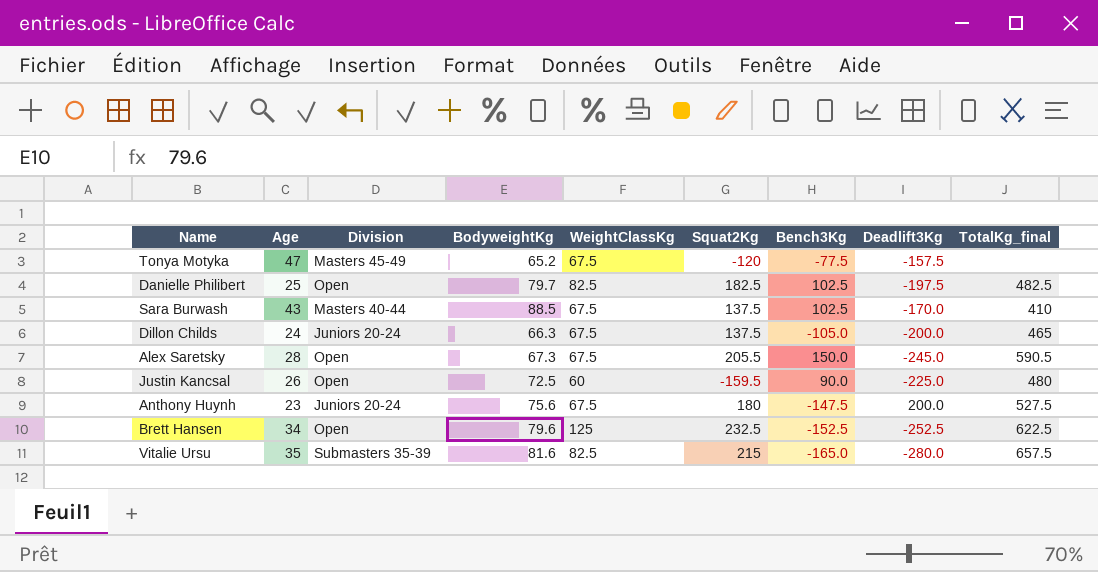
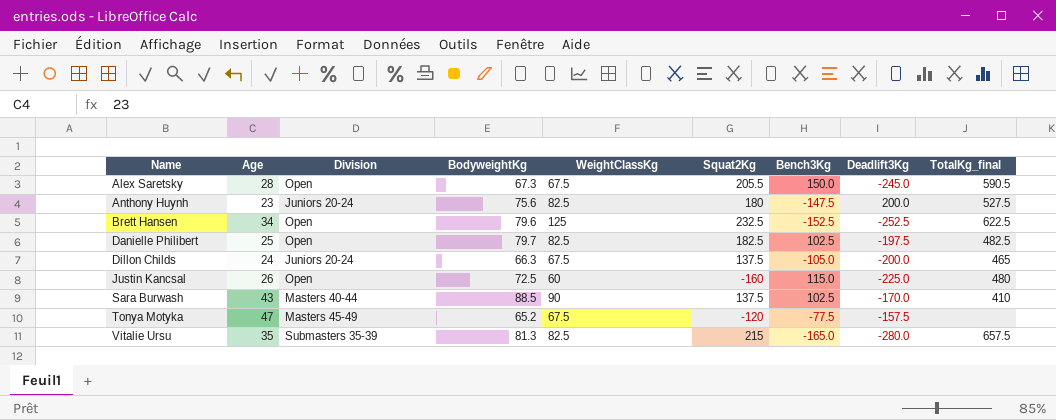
row order: none -> Name ascending
Anthony Huynh | WeightClassKg: 67.5 -> 82.5
Justin Kancsal | Squat2Kg: -159.5 -> -160
Justin Kancsal | Bench3Kg: 90.0 -> 115.0
Sara Burwash | WeightClassKg: 67.5 -> 90
Vitalie Ursu | BodyweightKg: 81.6 -> 81.3

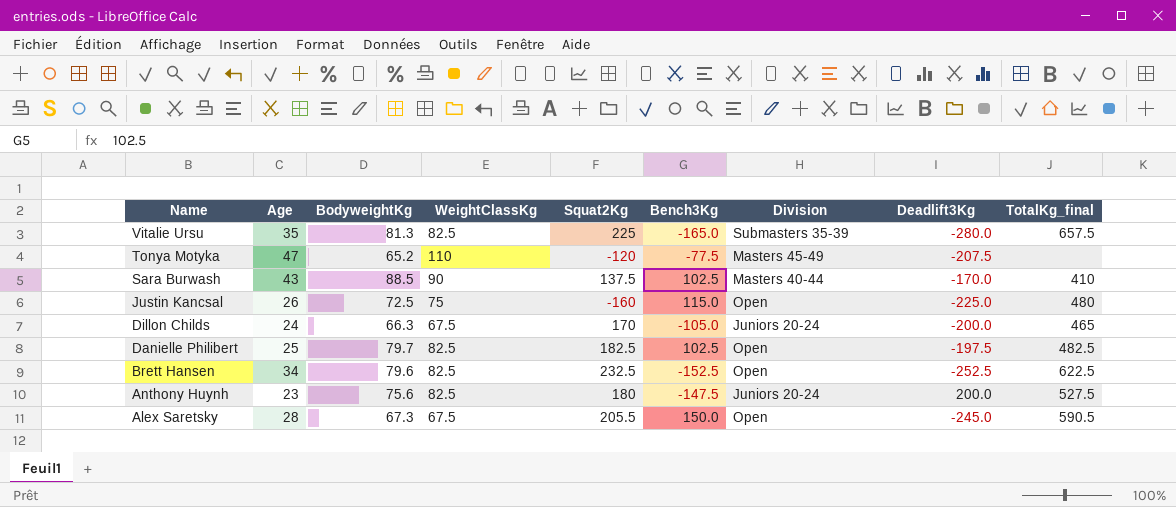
row order: Name ascending -> Name descending
column Division | position: 3 -> 7
Vitalie Ursu | Squat2Kg: 215 -> 225
Tonya Motyka | WeightClassKg: 67.5 -> 110
Tonya Motyka | Deadlift3Kg: -157.5 -> -207.5
Justin Kancsal | WeightClassKg: 60 -> 75
Dillon Childs | Squat2Kg: 137.5 -> 170
Brett Hansen | WeightClassKg: 125 -> 82.5

